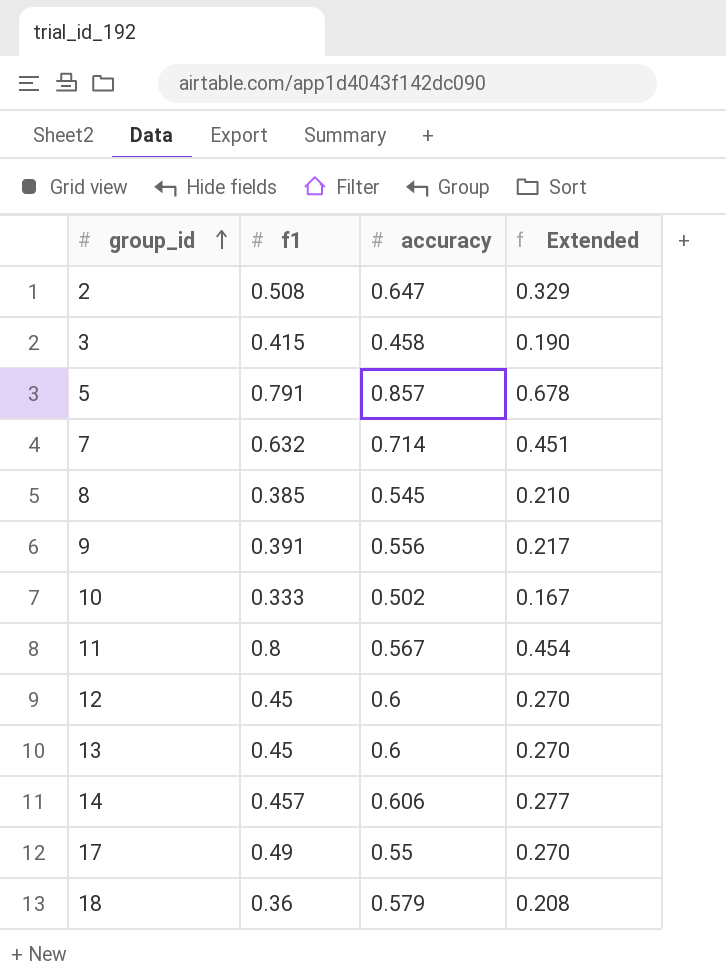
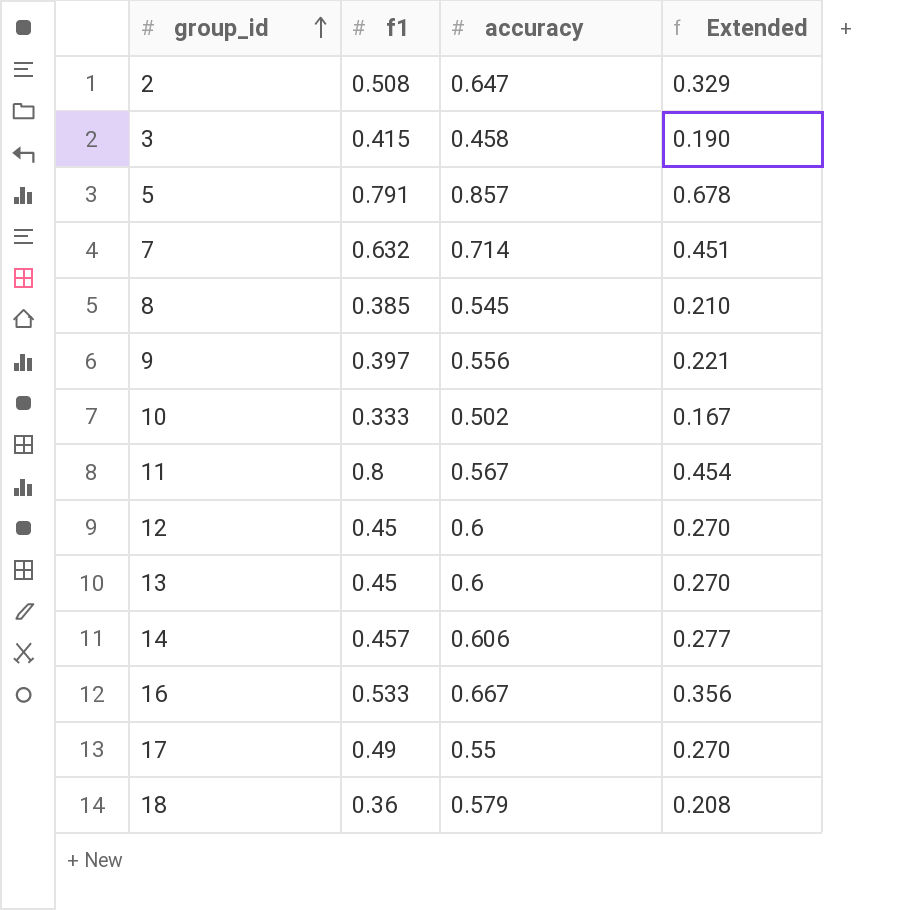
9 | f1: 0.391 -> 0.397
9 | Extended: 0.217 -> 0.221
row 16: none -> 0.533 | 0.667 | 0.356

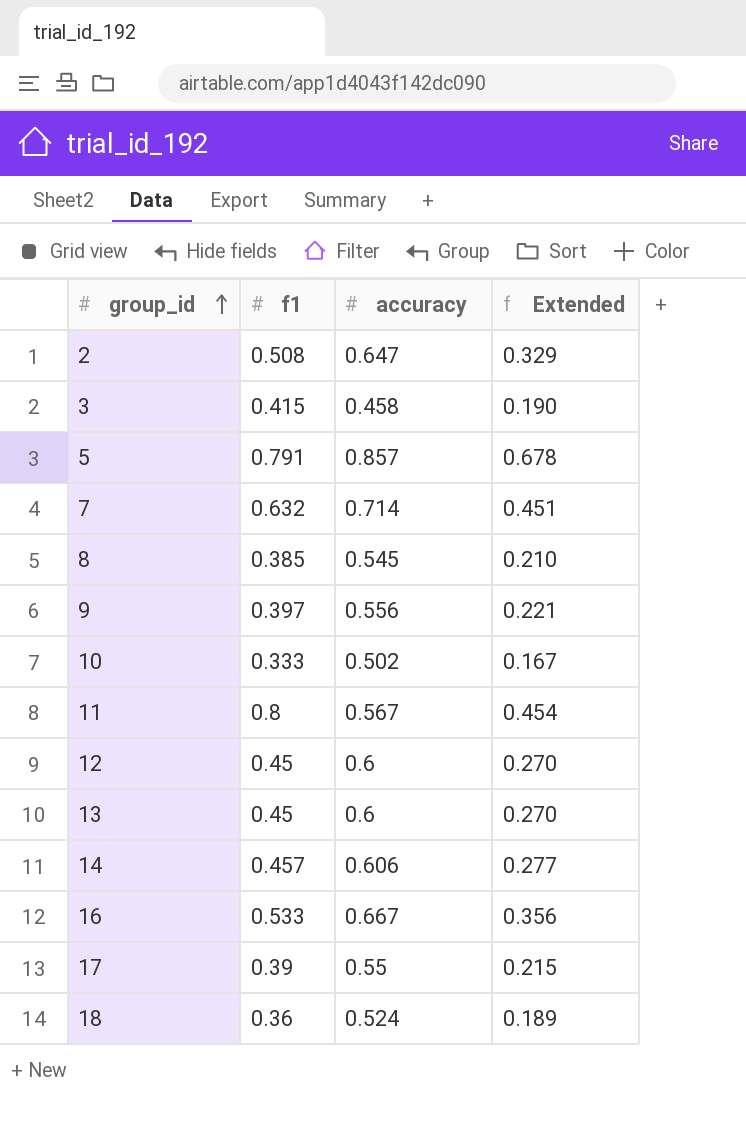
17 | f1: 0.49 -> 0.39
17 | Extended: 0.270 -> 0.215
18 | accuracy: 0.579 -> 0.524
18 | Extended: 0.208 -> 0.189

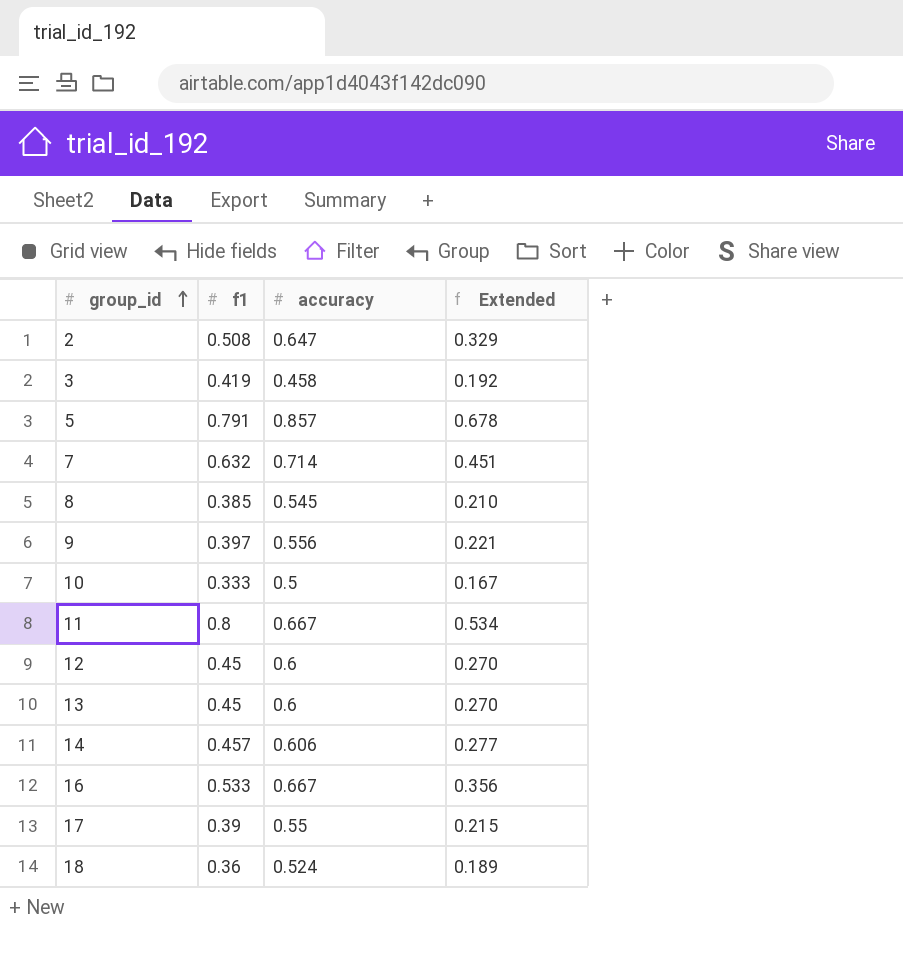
3 | f1: 0.415 -> 0.419
3 | Extended: 0.190 -> 0.192
10 | accuracy: 0.502 -> 0.5
11 | accuracy: 0.567 -> 0.667
11 | Extended: 0.454 -> 0.534

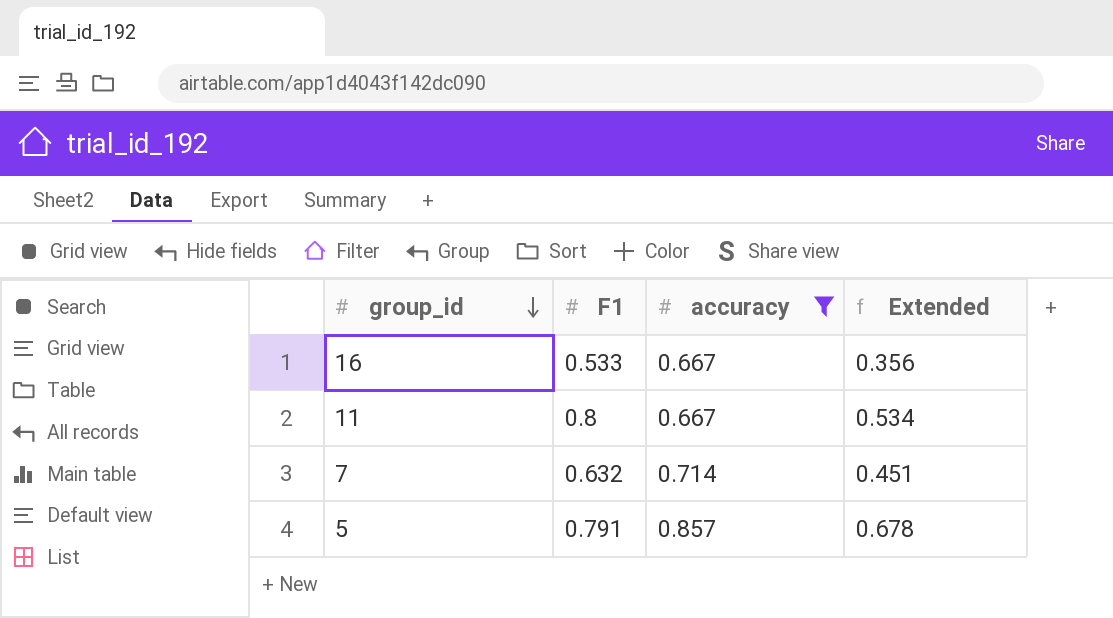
filter: none -> accuracy >= 0.667
row order: group_id ascending -> group_id descending
column name: f1 -> F1

